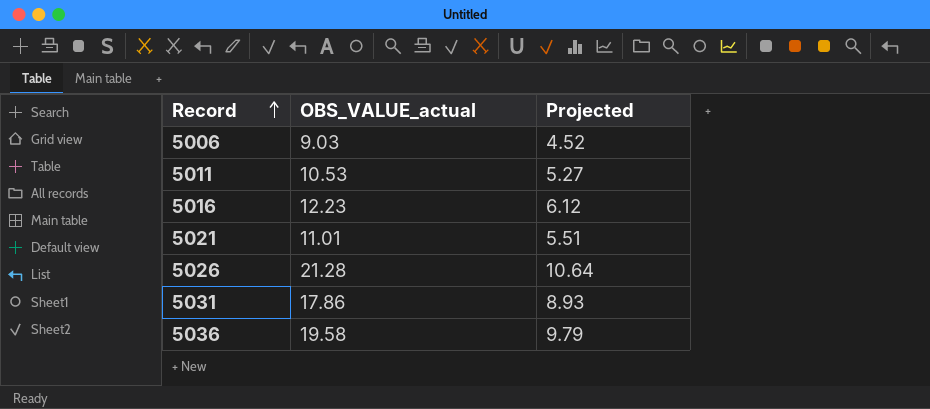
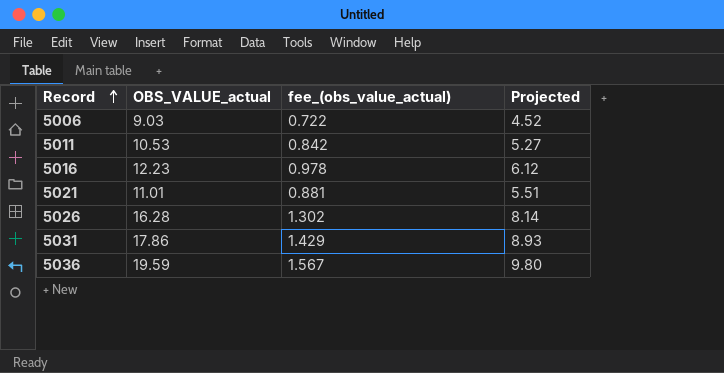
column fee_(obs_value_actual) | formula: none -> [OBS_VALUE_actual] * 0.08
5026 | OBS_VALUE_actual: 21.28 -> 16.28
5026 | Projected: 10.64 -> 8.14
5036 | OBS_VALUE_actual: 19.58 -> 19.59
5036 | Projected: 9.79 -> 9.80

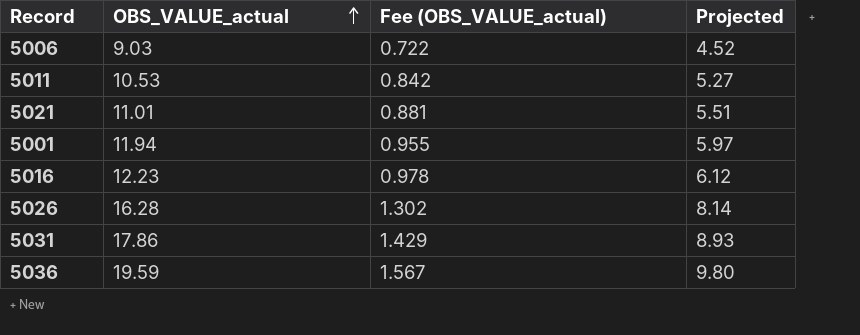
row order: Record ascending -> OBS_VALUE_actual ascending
column name: fee_(obs_value_actual) -> Fee (OBS_VALUE_actual)
row 5001: none -> 11.94 | 0.955 | 5.97

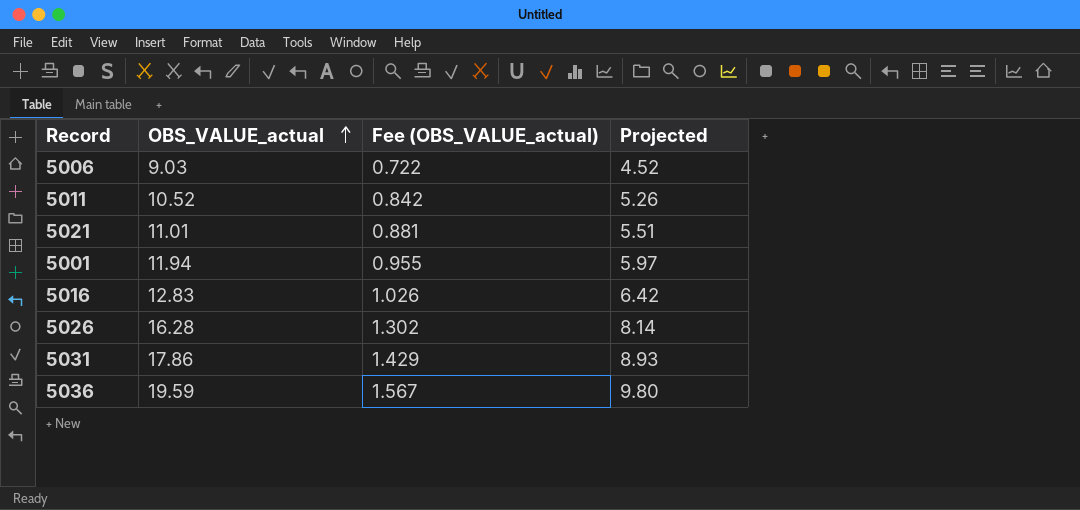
5011 | OBS_VALUE_actual: 10.53 -> 10.52
5011 | Projected: 5.27 -> 5.26
5016 | OBS_VALUE_actual: 12.23 -> 12.83
5016 | Fee (OBS_VALUE_actual): 0.978 -> 1.026
5016 | Projected: 6.12 -> 6.42

